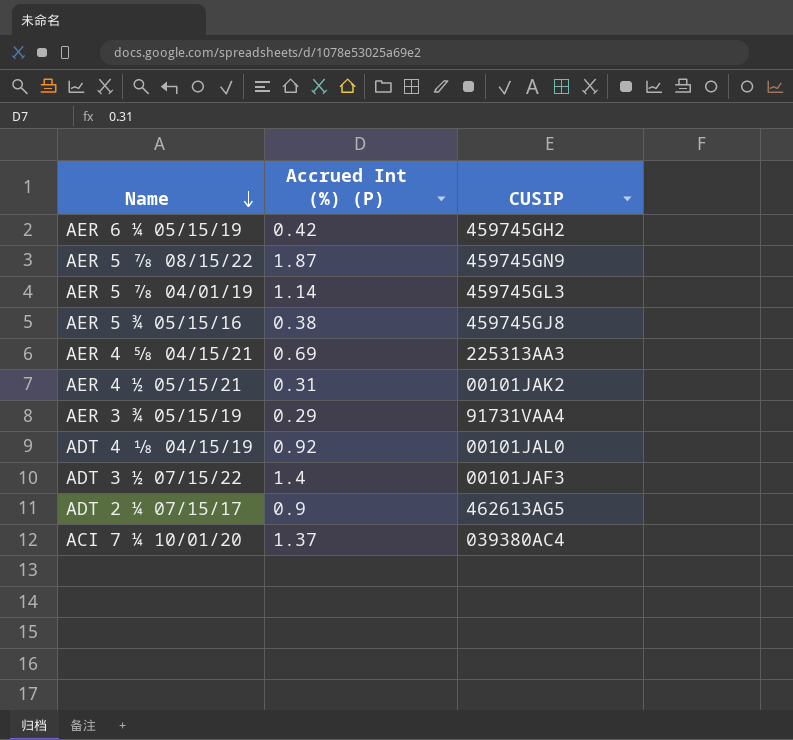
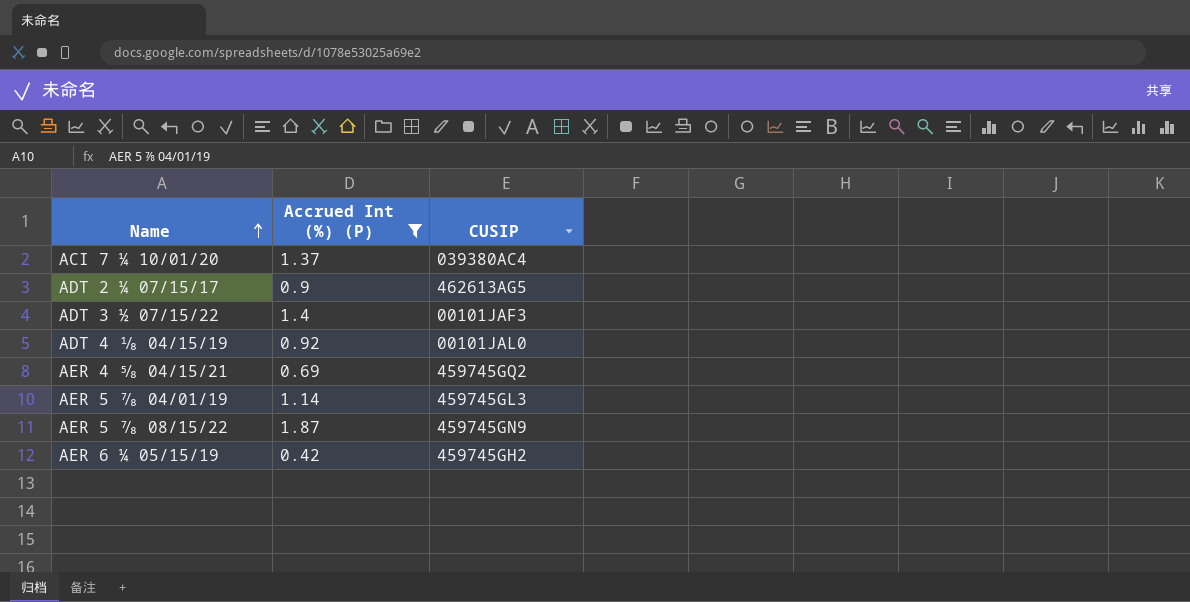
filter: none -> Accrued Int (%) (P) >= 0.42
row order: Name descending -> Name ascending
AER 4 ⅝ 04/15/21 | CUSIP: 225313AA3 -> 459745GQ2

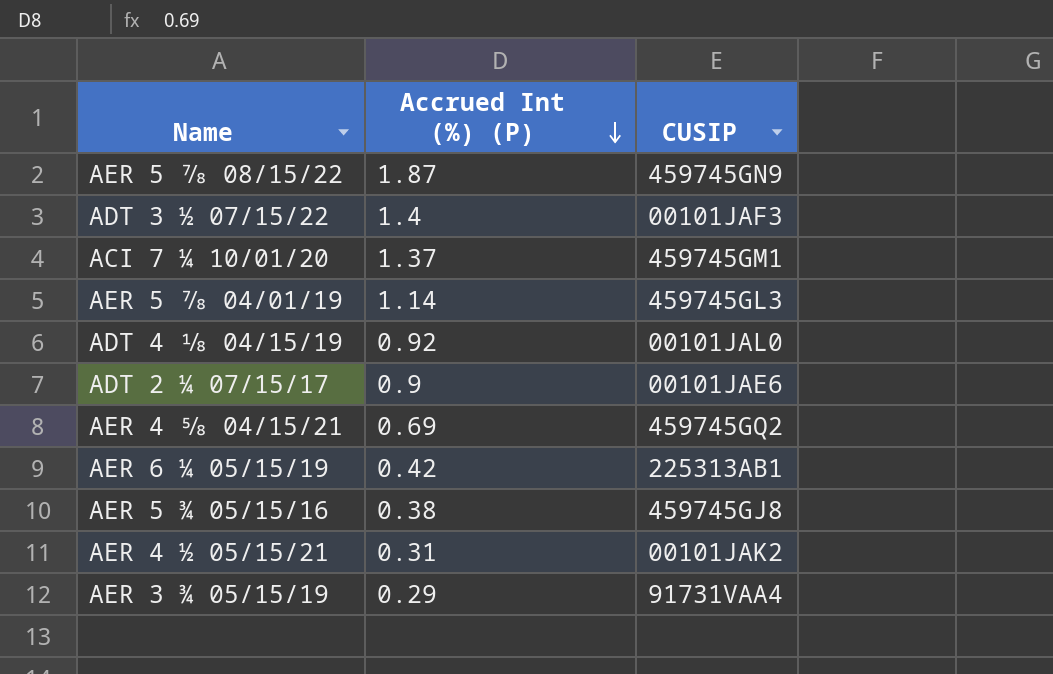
filter: Accrued Int (%) (P) >= 0.42 -> none
row order: Name ascending -> Accrued Int (%) (P) descending
ACI 7 ¼ 10/01/20 | CUSIP: 039380AC4 -> 459745GM1
ADT 2 ¼ 07/15/17 | CUSIP: 462613AG5 -> 00101JAE6
AER 6 ¼ 05/15/19 | CUSIP: 459745GH2 -> 225313AB1

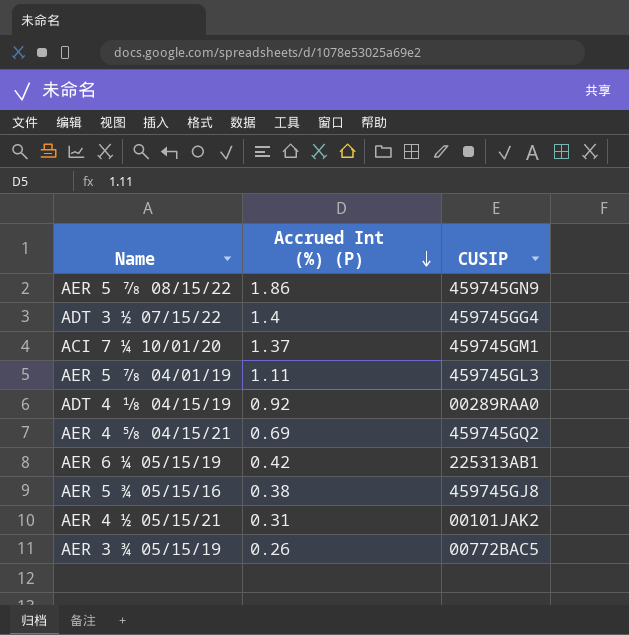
row ADT 2 ¼ 07/15/17: 0.9 | 00101JAE6 -> none
AER 5 ⅞ 08/15/22 | Accrued Int (%) (P): 1.87 -> 1.86
ADT 3 ½ 07/15/22 | CUSIP: 00101JAF3 -> 459745GG4
AER 5 ⅞ 04/01/19 | Accrued Int (%) (P): 1.14 -> 1.11
ADT 4 ⅛ 04/15/19 | CUSIP: 00101JAL0 -> 00289RAA0
AER 3 ¾ 05/15/19 | Accrued Int (%) (P): 0.29 -> 0.26
AER 3 ¾ 05/15/19 | CUSIP: 91731VAA4 -> 00772BAC5

